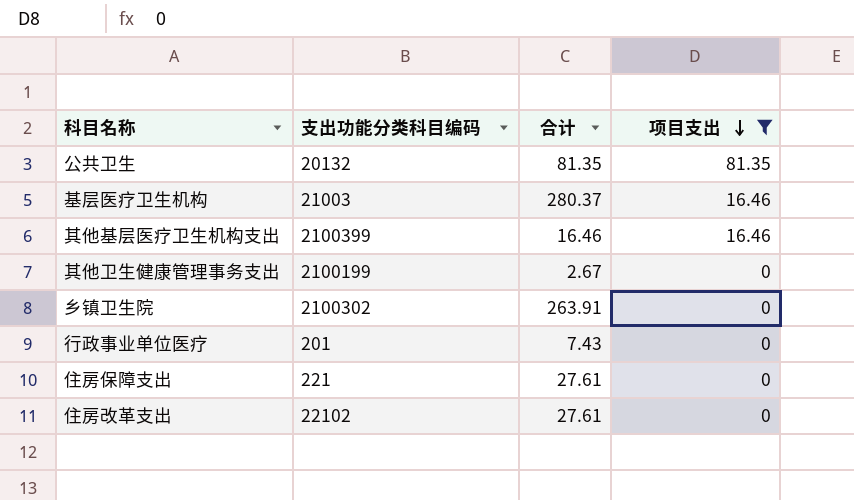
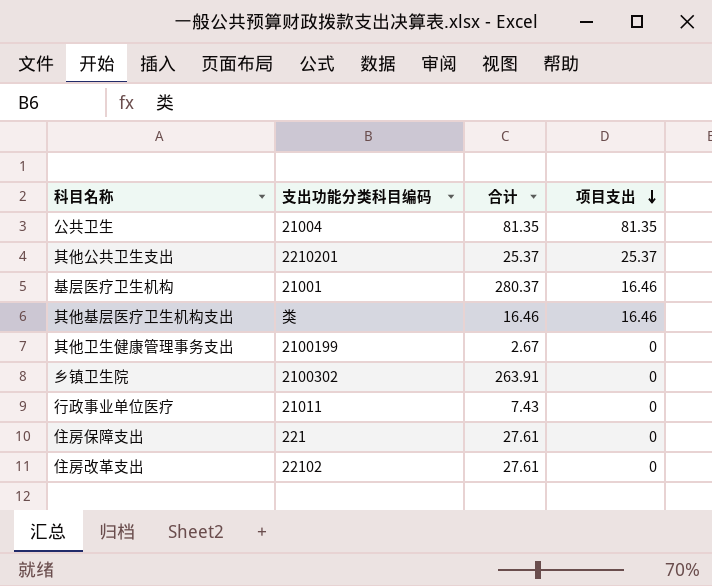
filter: 项目支出 != 25.37 -> none
公共卫生 | 支出功能分类科目编码: 20132 -> 21004
基层医疗卫生机构 | 支出功能分类科目编码: 21003 -> 21001
其他基层医疗卫生机构支出 | 支出功能分类科目编码: 2100399 -> 类
行政事业单位医疗 | 支出功能分类科目编码: 201 -> 21011

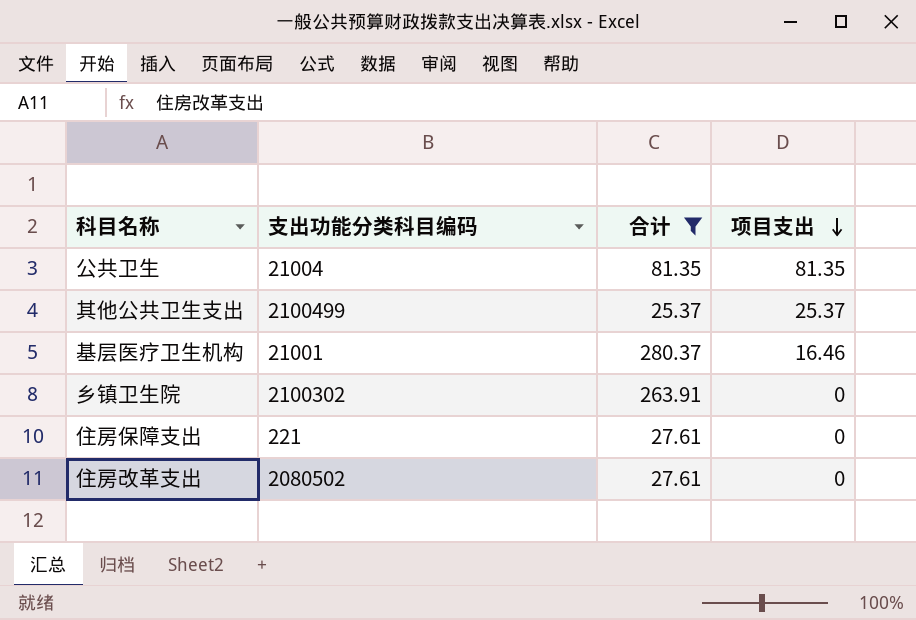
filter: none -> 合计 >= 25.37
其他公共卫生支出 | 支出功能分类科目编码: 2210201 -> 2100499
住房改革支出 | 支出功能分类科目编码: 22102 -> 2080502

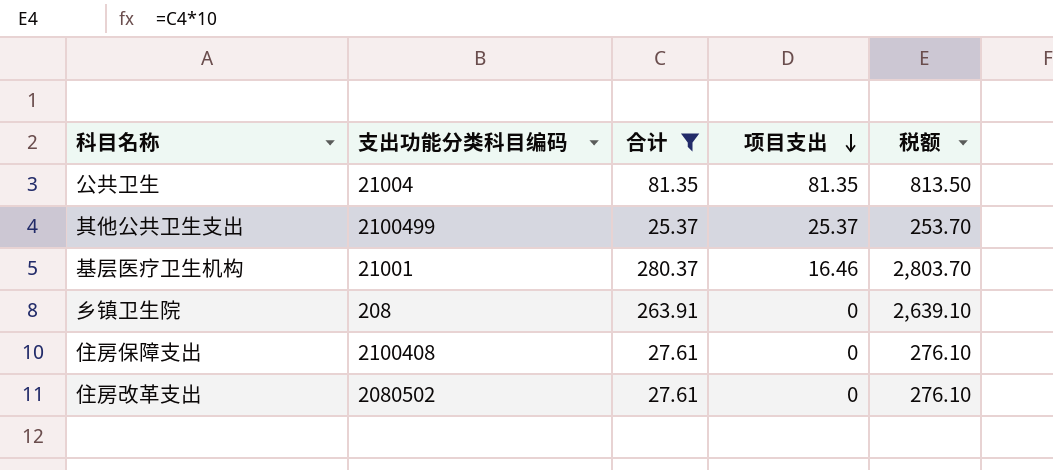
column 税额 | formula: none -> [合计] * 10
乡镇卫生院 | 支出功能分类科目编码: 2100302 -> 208
住房保障支出 | 支出功能分类科目编码: 221 -> 2100408

